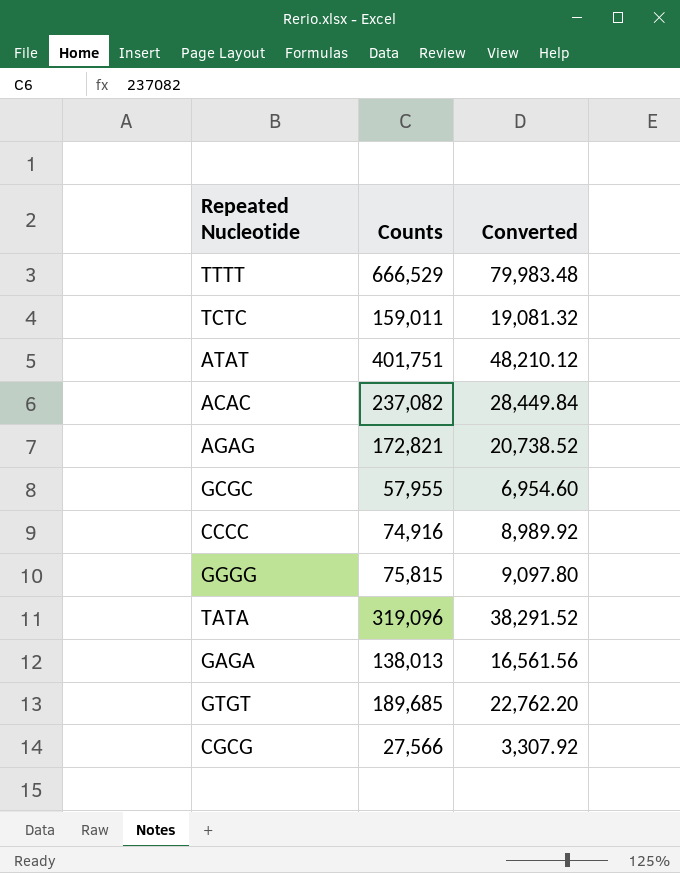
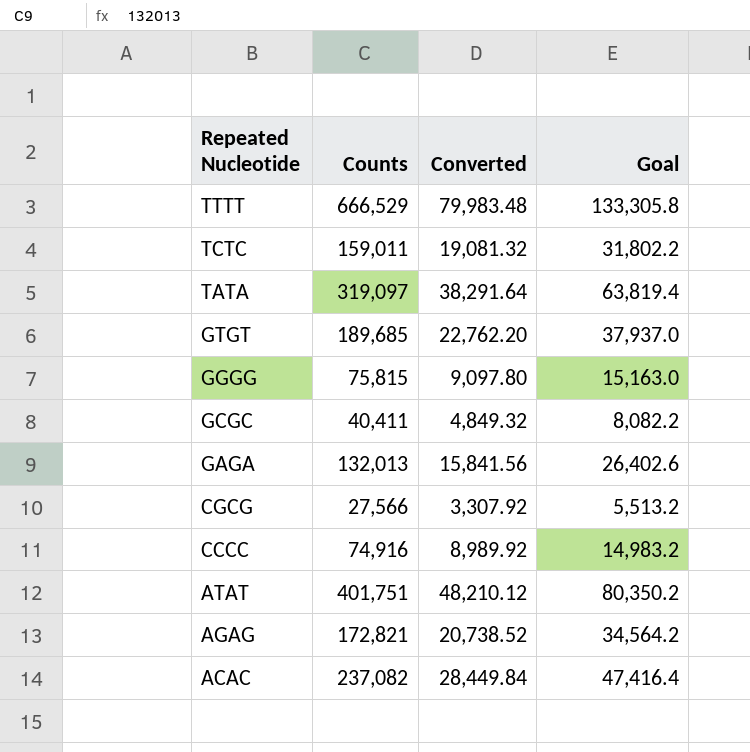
row order: none -> Repeated Nucleotide descending
column Goal | formula: none -> [Counts] * 0.2
TATA | Counts: 319,096 -> 319,097
TATA | Converted: 38,291.52 -> 38,291.64
GCGC | Counts: 57,955 -> 40,411
GCGC | Converted: 6,954.60 -> 4,849.32
GAGA | Counts: 138,013 -> 132,013
GAGA | Converted: 16,561.56 -> 15,841.56

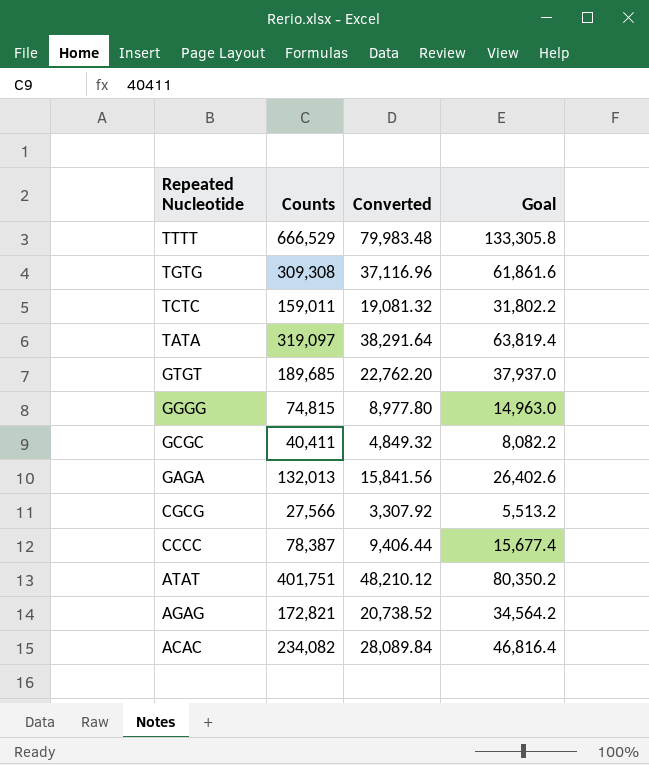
row TGTG: none -> 309,308 | 37,116.96 | 61,861.6
GGGG | Counts: 75,815 -> 74,815
GGGG | Converted: 9,097.80 -> 8,977.80
GGGG | Goal: 15,163.0 -> 14,963.0
CCCC | Counts: 74,916 -> 78,387
CCCC | Converted: 8,989.92 -> 9,406.44
CCCC | Goal: 14,983.2 -> 15,677.4
ACAC | Counts: 237,082 -> 234,082
ACAC | Converted: 28,449.84 -> 28,089.84
ACAC | Goal: 47,416.4 -> 46,816.4

